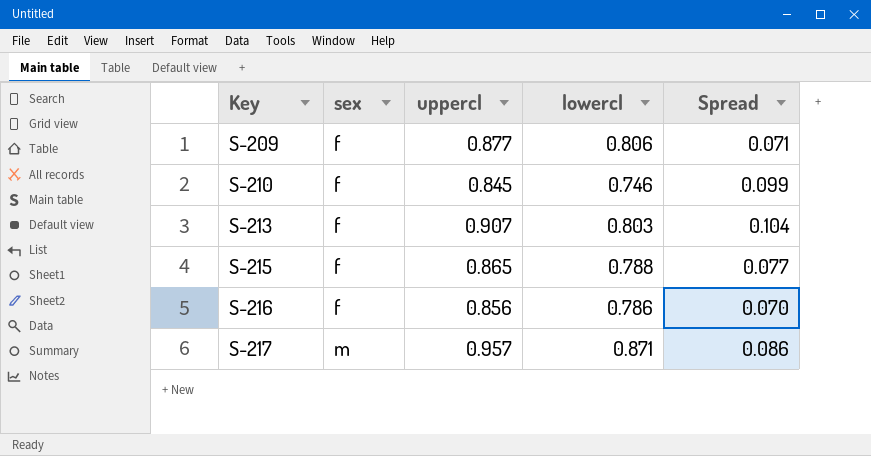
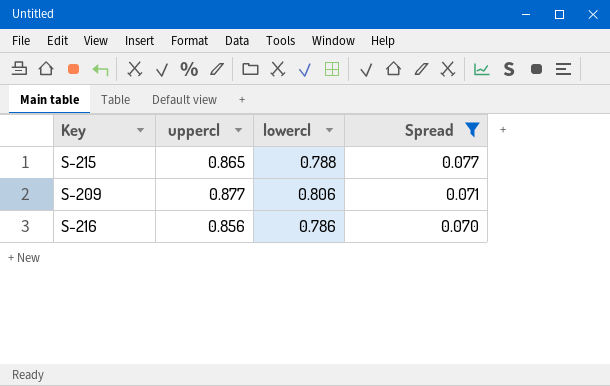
filter: none -> Spread <= 0.077
row order: Key ascending -> Spread descending
column sex | position: 2 -> none

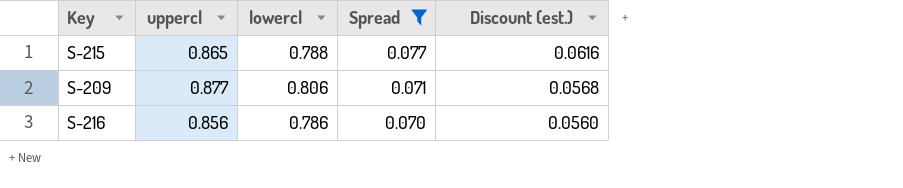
column Discount (est.) | formula: none -> [Spread] * 0.8

